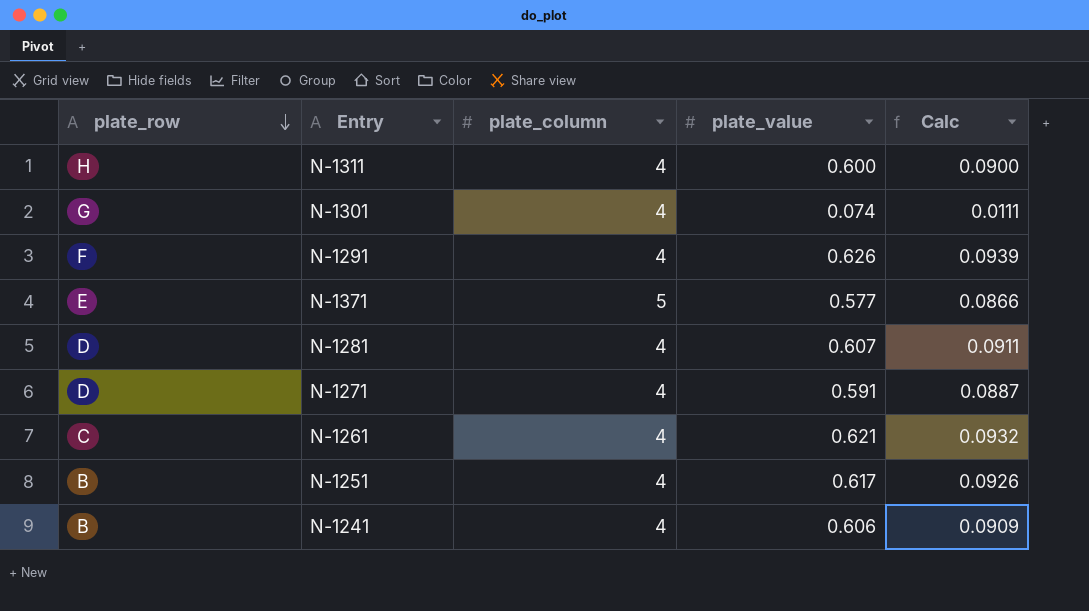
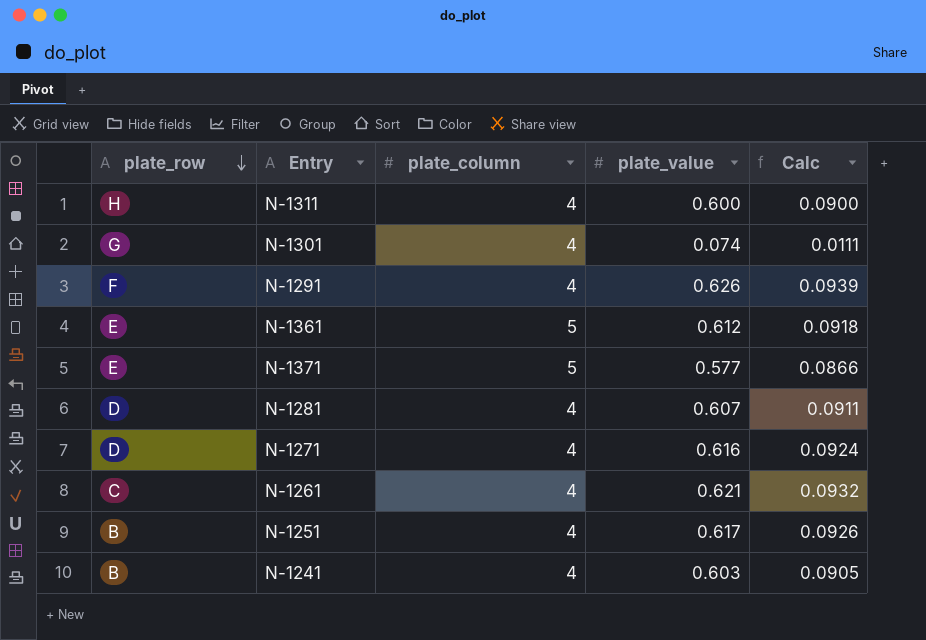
row N-1361: none -> E | 5 | 0.612 | 0.0918
N-1271 | plate_value: 0.591 -> 0.616
N-1271 | Calc: 0.0887 -> 0.0924
N-1241 | plate_value: 0.606 -> 0.603
N-1241 | Calc: 0.0909 -> 0.0905

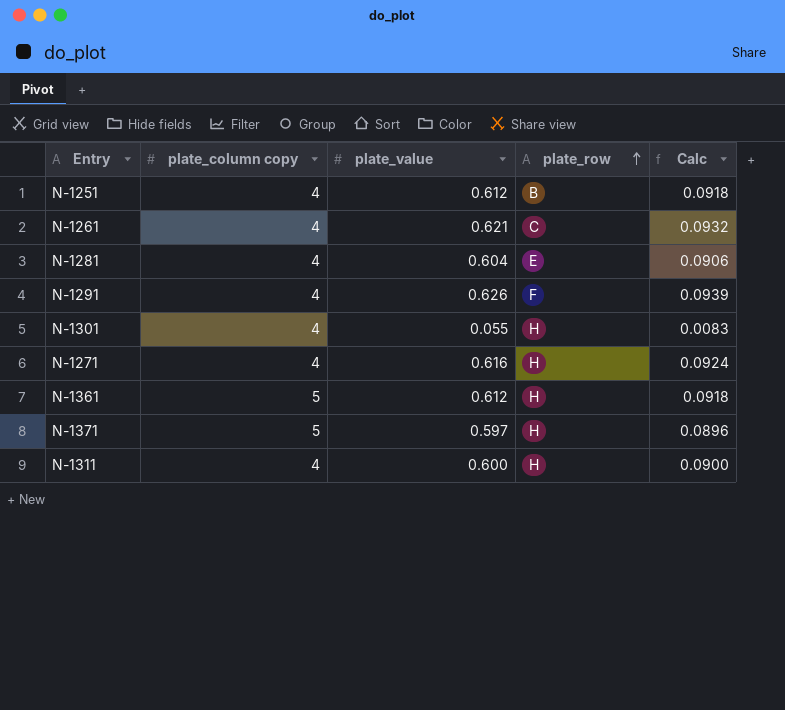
row order: plate_row descending -> plate_row ascending
column name: plate_column -> plate_column copy
column plate_row | position: 1 -> 4
row N-1241: B | 4 | 0.603 | 0.0905 -> none
N-1251 | plate_value: 0.617 -> 0.612
N-1251 | Calc: 0.0926 -> 0.0918
N-1281 | plate_value: 0.607 -> 0.604
N-1281 | plate_row: D -> E
N-1281 | Calc: 0.0911 -> 0.0906
N-1301 | plate_value: 0.074 -> 0.055
N-1301 | plate_row: G -> H
N-1301 | Calc: 0.0111 -> 0.0083
N-1271 | plate_row: D -> H
N-1361 | plate_row: E -> H
N-1371 | plate_value: 0.577 -> 0.597
N-1371 | plate_row: E -> H
N-1371 | Calc: 0.0866 -> 0.0896

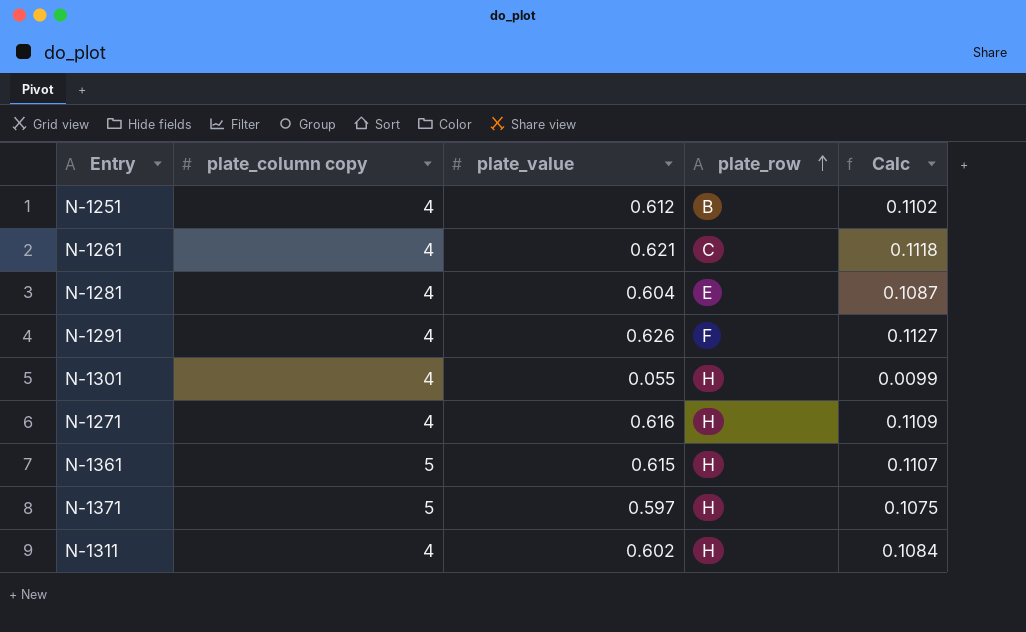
column Calc | formula: [plate_value] * 0.15 -> [plate_value] * 0.18
N-1361 | plate_value: 0.612 -> 0.615
N-1311 | plate_value: 0.600 -> 0.602

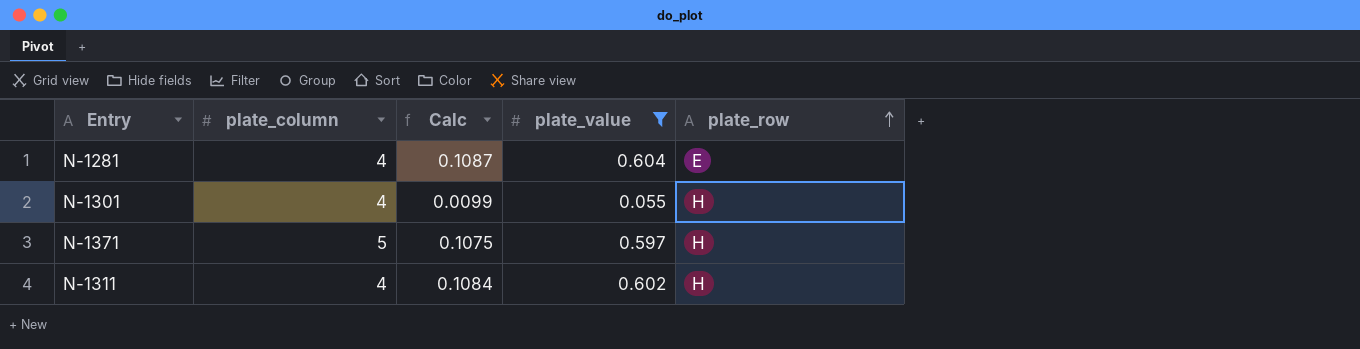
filter: none -> plate_value <= 0.604
column name: plate_column copy -> plate_column
column Calc | position: 5 -> 3

